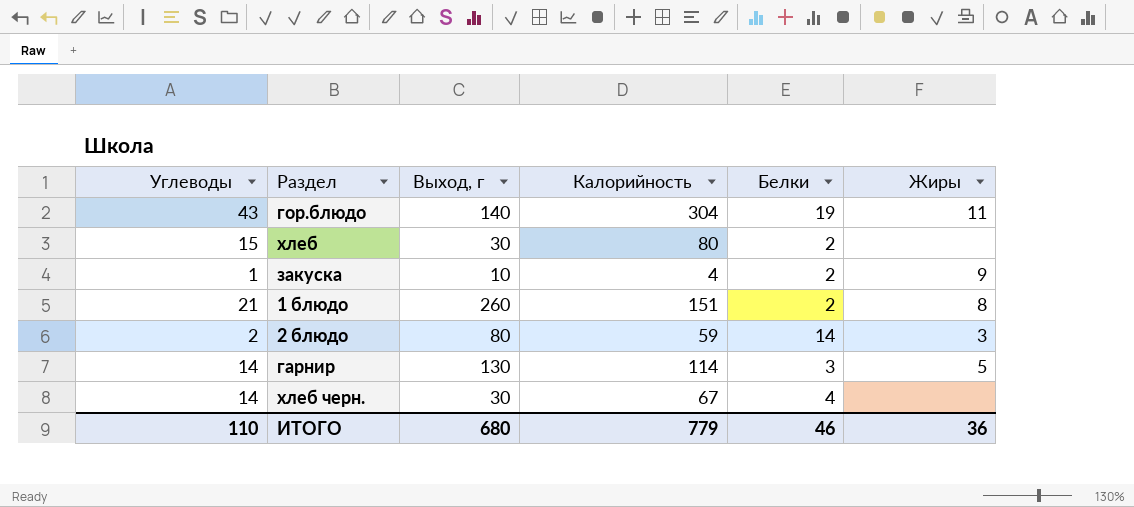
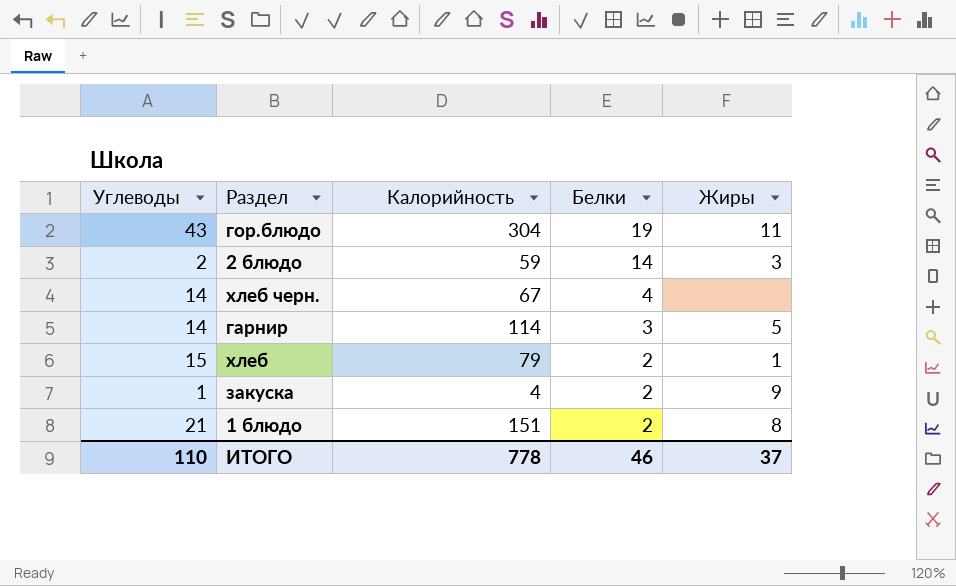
row order: none -> Белки descending
column Выход, г | position: 3 -> none
хлеб | Калорийность: 80 -> 79
хлеб | Жиры: none -> 1
ИТОГО | Калорийность: 779 -> 778
ИТОГО | Жиры: 36 -> 37

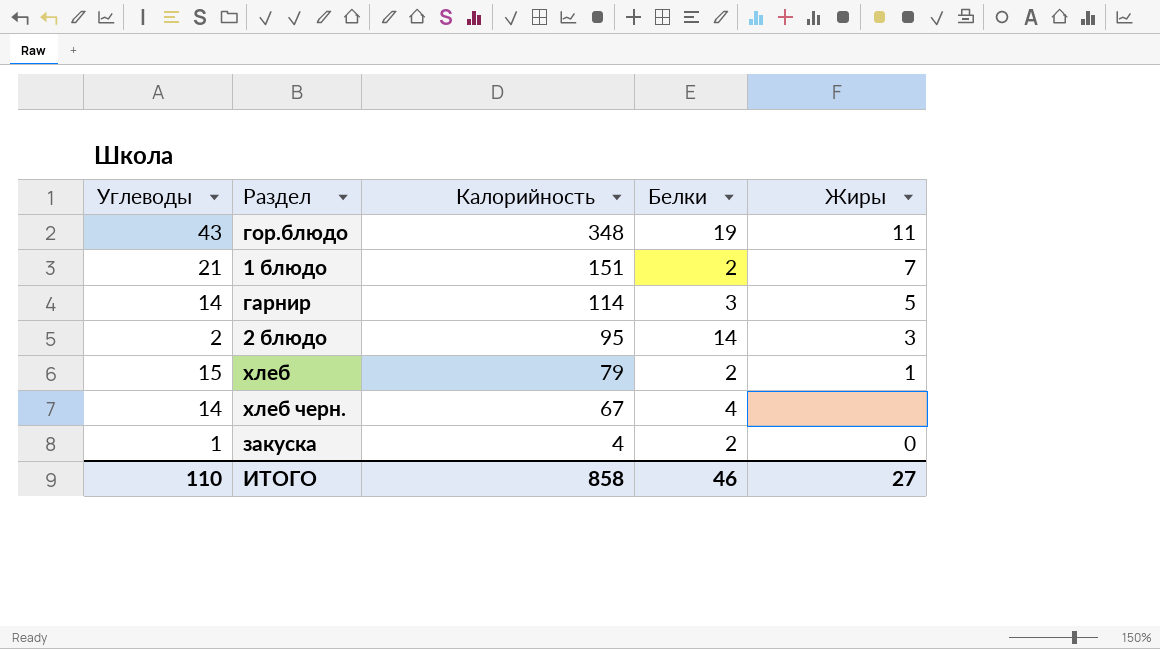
row order: Белки descending -> Калорийность descending
гор.блюдо | Калорийность: 304 -> 348
1 блюдо | Жиры: 8 -> 7
2 блюдо | Калорийность: 59 -> 95
закуска | Жиры: 9 -> 0
ИТОГО | Калорийность: 778 -> 858
ИТОГО | Жиры: 37 -> 27

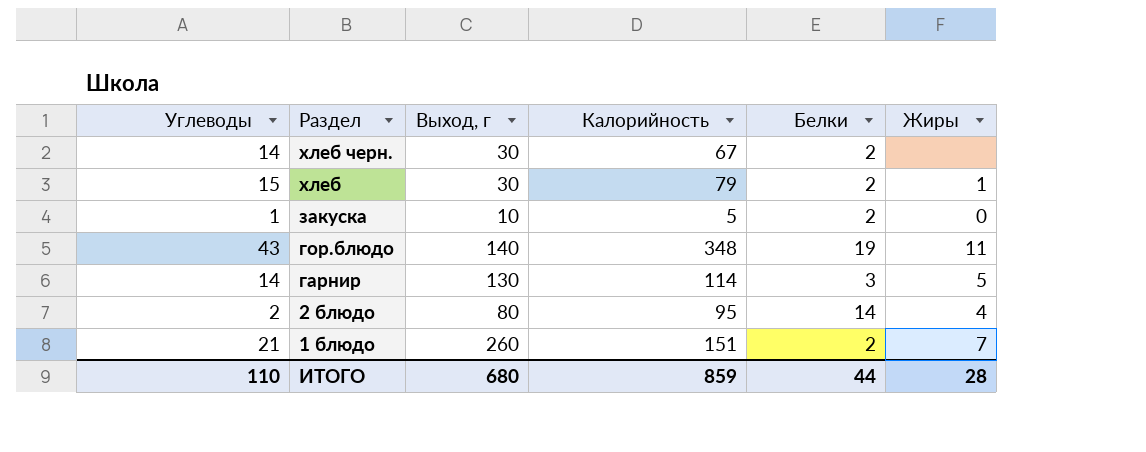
row order: Калорийность descending -> Раздел descending
column Выход, г | position: none -> 3
хлеб черн. | Белки: 4 -> 2
закуска | Калорийность: 4 -> 5
2 блюдо | Жиры: 3 -> 4
ИТОГО | Калорийность: 858 -> 859
ИТОГО | Белки: 46 -> 44
ИТОГО | Жиры: 27 -> 28

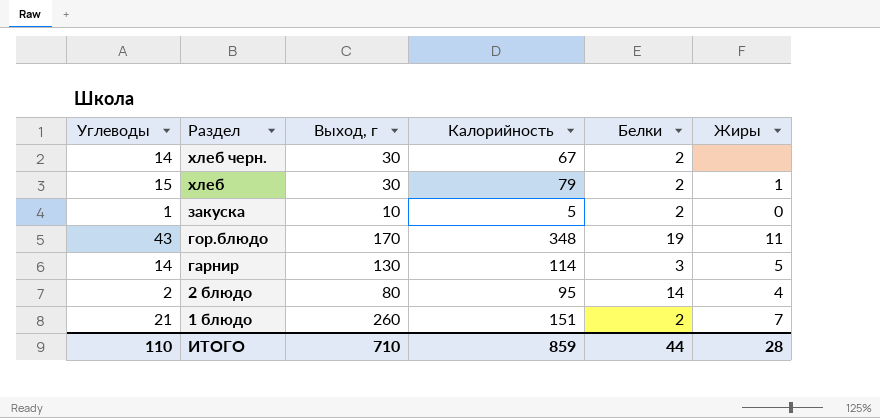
гор.блюдо | Выход, г: 140 -> 170
ИТОГО | Выход, г: 680 -> 710

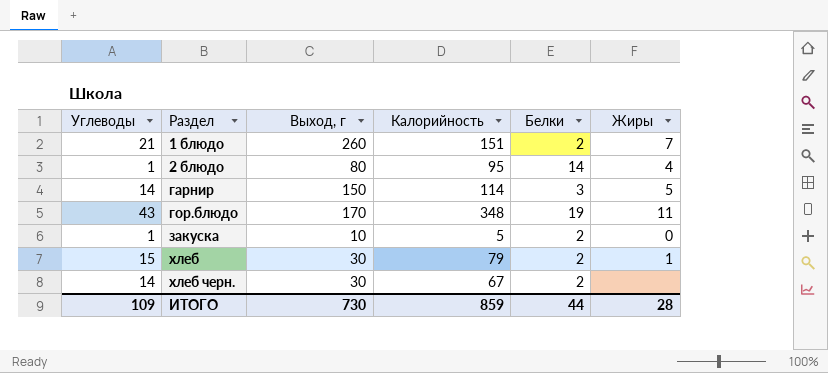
row order: Раздел descending -> Раздел ascending
2 блюдо | Углеводы: 2 -> 1
гарнир | Выход, г: 130 -> 150
ИТОГО | Углеводы: 110 -> 109
ИТОГО | Выход, г: 710 -> 730

